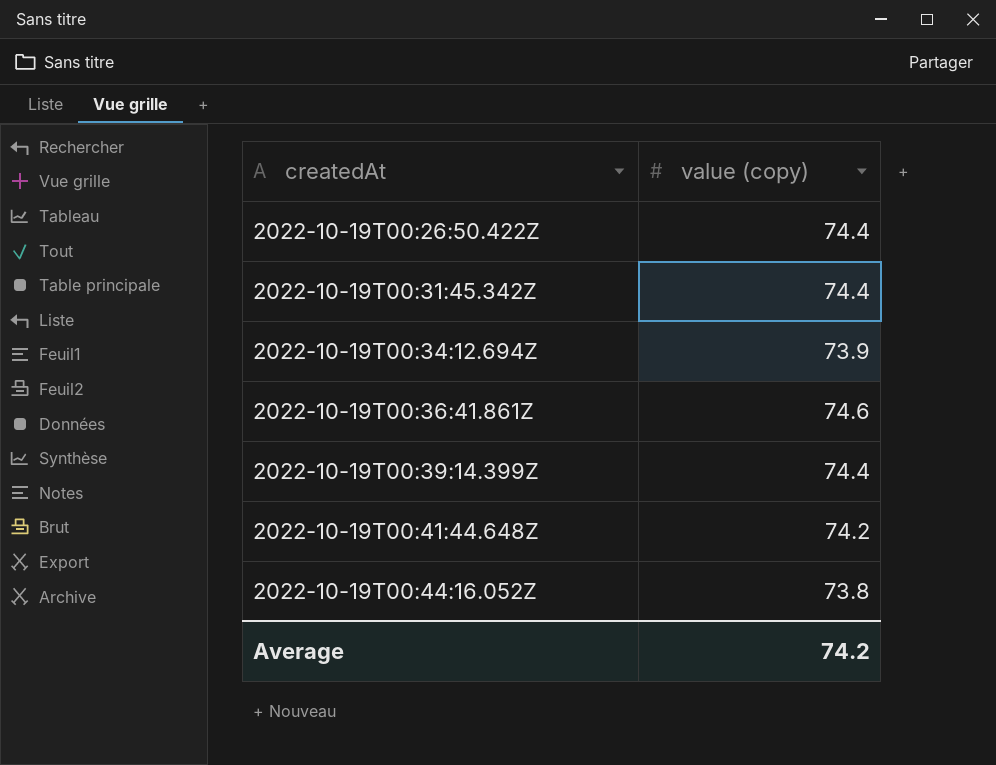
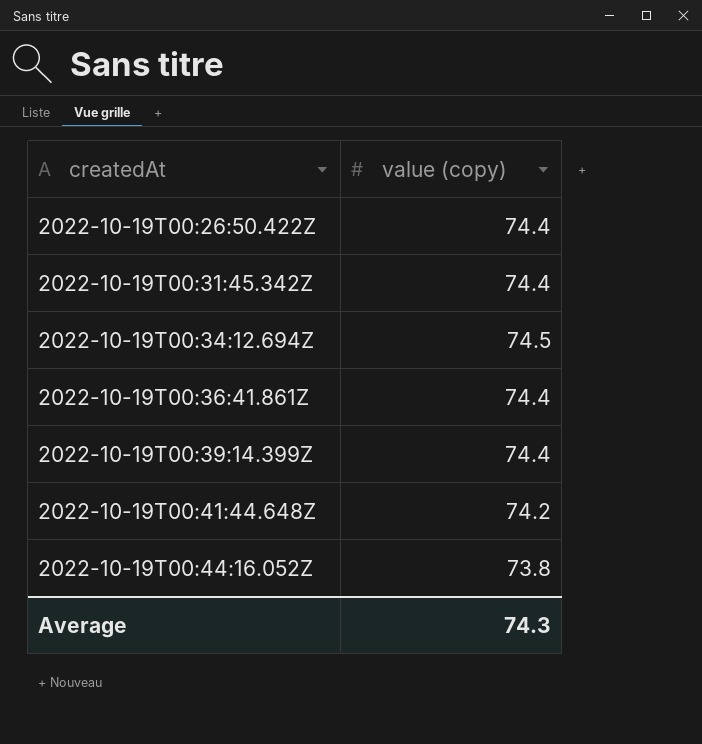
2022-10-19T00:34:12.694Z | value (copy): 73.9 -> 74.5
2022-10-19T00:36:41.861Z | value (copy): 74.6 -> 74.4
Average | value (copy): 74.2 -> 74.3

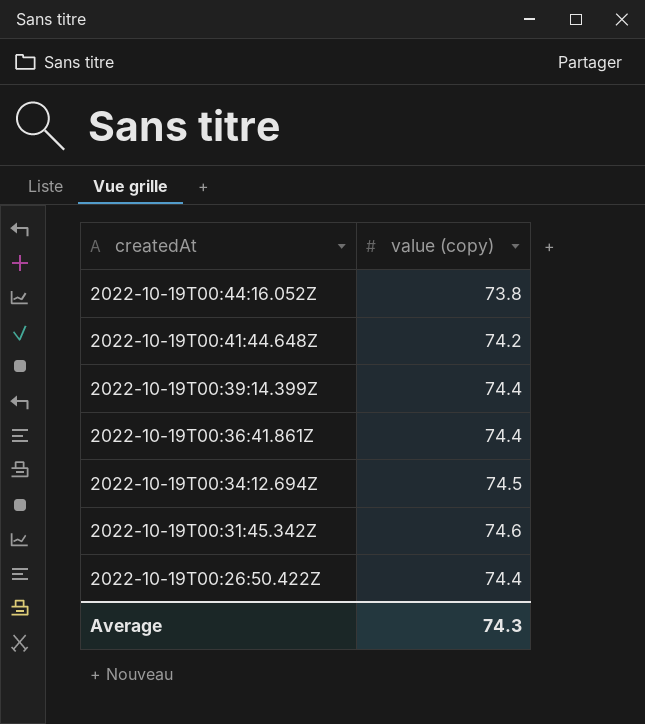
row order: createdAt ascending -> createdAt descending
2022-10-19T00:31:45.342Z | value (copy): 74.4 -> 74.6

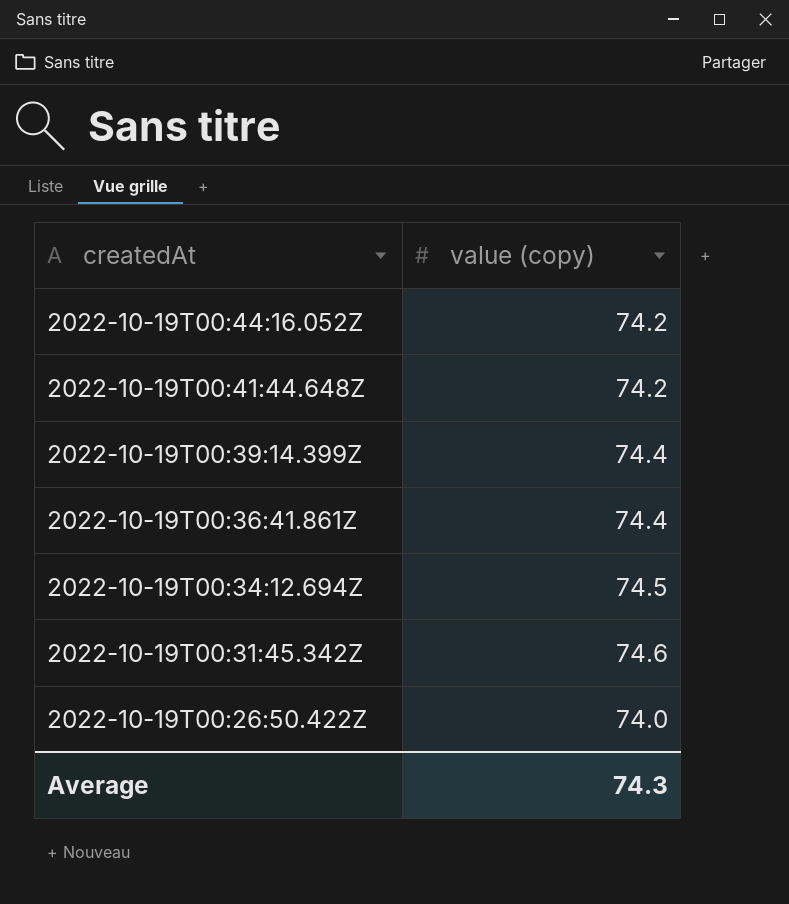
2022-10-19T00:44:16.052Z | value (copy): 73.8 -> 74.2
2022-10-19T00:26:50.422Z | value (copy): 74.4 -> 74.0

